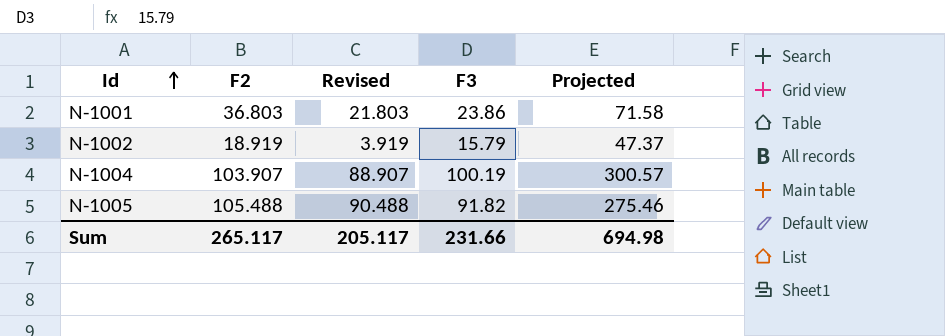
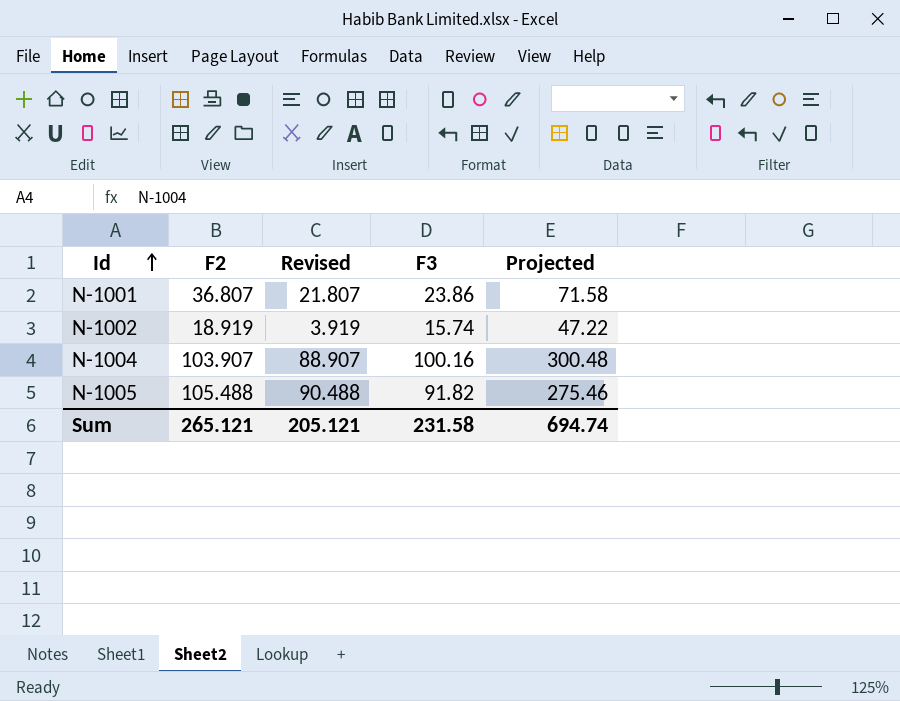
N-1001 | F2: 36.803 -> 36.807
N-1001 | Revised: 21.803 -> 21.807
N-1002 | F3: 15.79 -> 15.74
N-1002 | Projected: 47.37 -> 47.22
N-1004 | F3: 100.19 -> 100.16
N-1004 | Projected: 300.57 -> 300.48
Sum | F2: 265.117 -> 265.121
Sum | Revised: 205.117 -> 205.121
Sum | F3: 231.66 -> 231.58
Sum | Projected: 694.98 -> 694.74

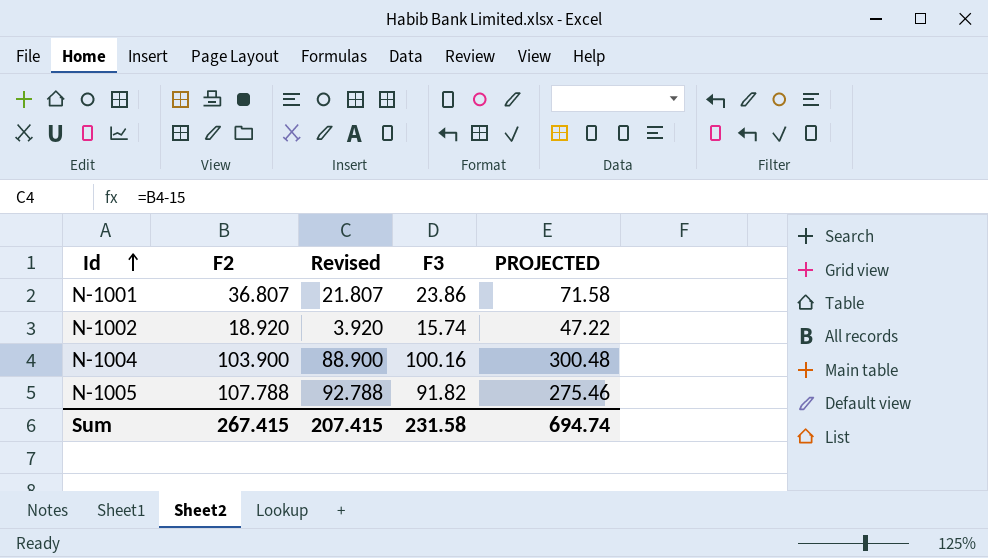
column name: Projected -> PROJECTED
N-1002 | F2: 18.919 -> 18.920
N-1002 | Revised: 3.919 -> 3.920
N-1004 | F2: 103.907 -> 103.900
N-1004 | Revised: 88.907 -> 88.900
N-1005 | F2: 105.488 -> 107.788
N-1005 | Revised: 90.488 -> 92.788
Sum | F2: 265.121 -> 267.415
Sum | Revised: 205.121 -> 207.415

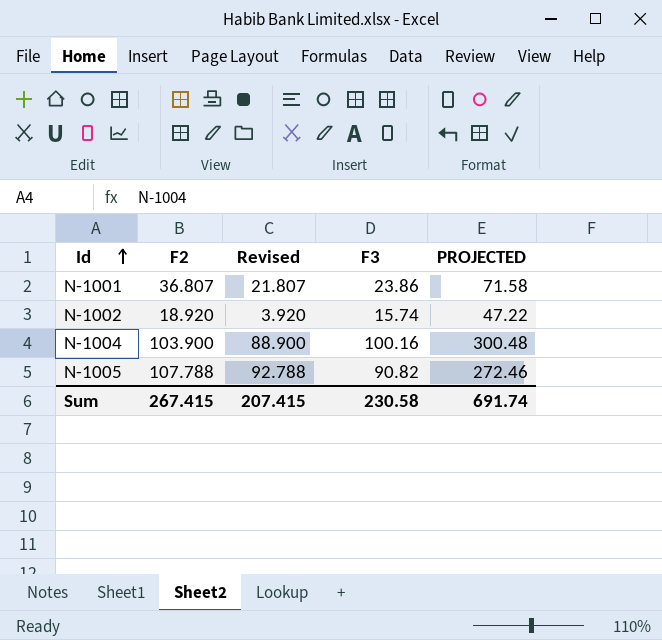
N-1005 | F3: 91.82 -> 90.82
N-1005 | PROJECTED: 275.46 -> 272.46
Sum | F3: 231.58 -> 230.58
Sum | PROJECTED: 694.74 -> 691.74

